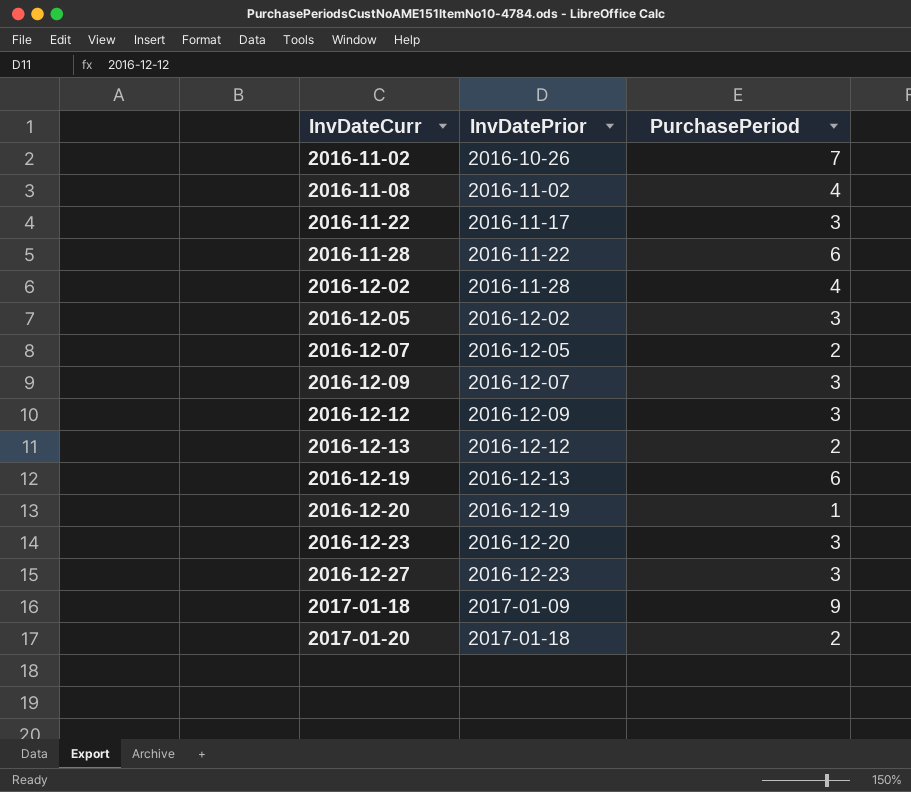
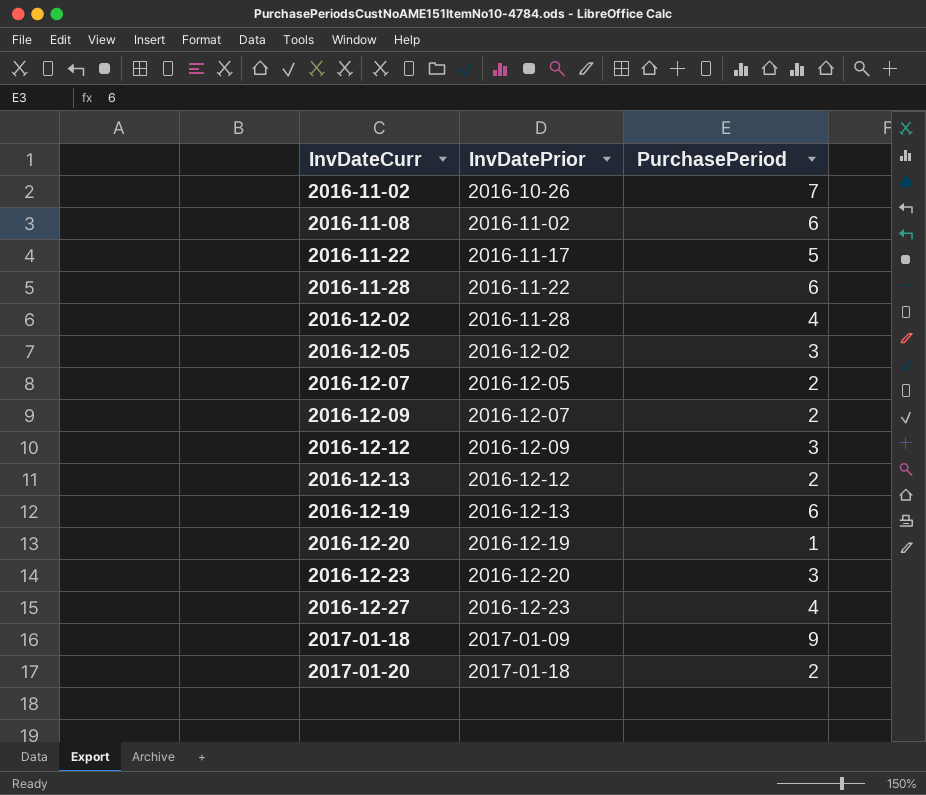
2016-11-08 | PurchasePeriod: 4 -> 6
2016-11-22 | PurchasePeriod: 3 -> 5
2016-12-09 | PurchasePeriod: 3 -> 2
2016-12-27 | PurchasePeriod: 3 -> 4

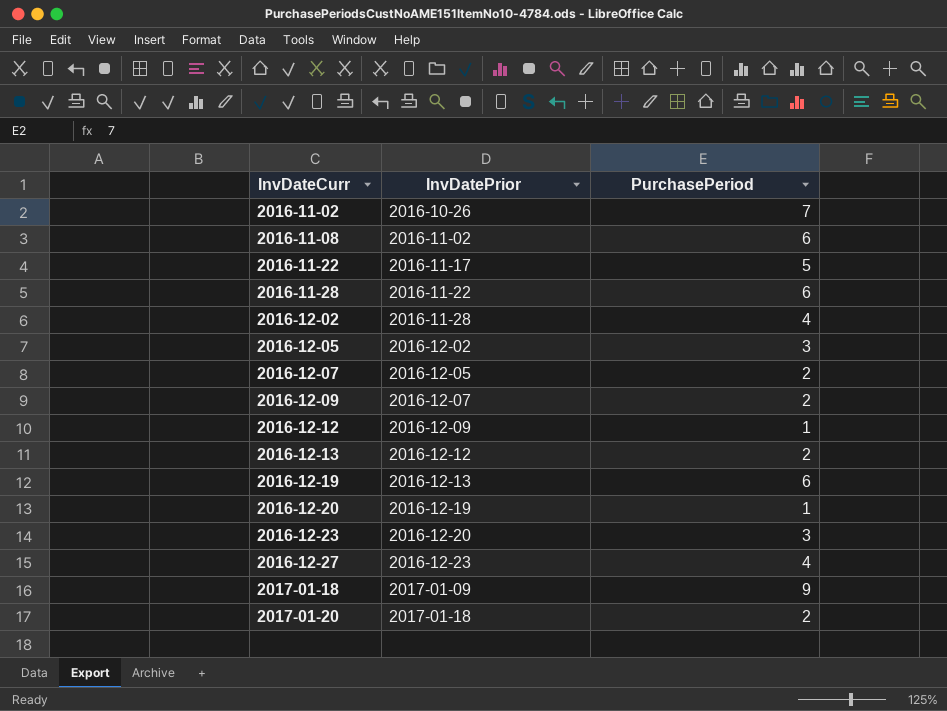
2016-12-12 | PurchasePeriod: 3 -> 1

